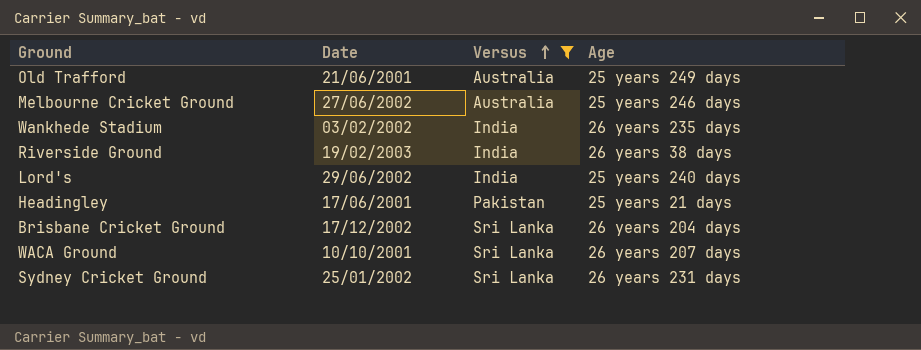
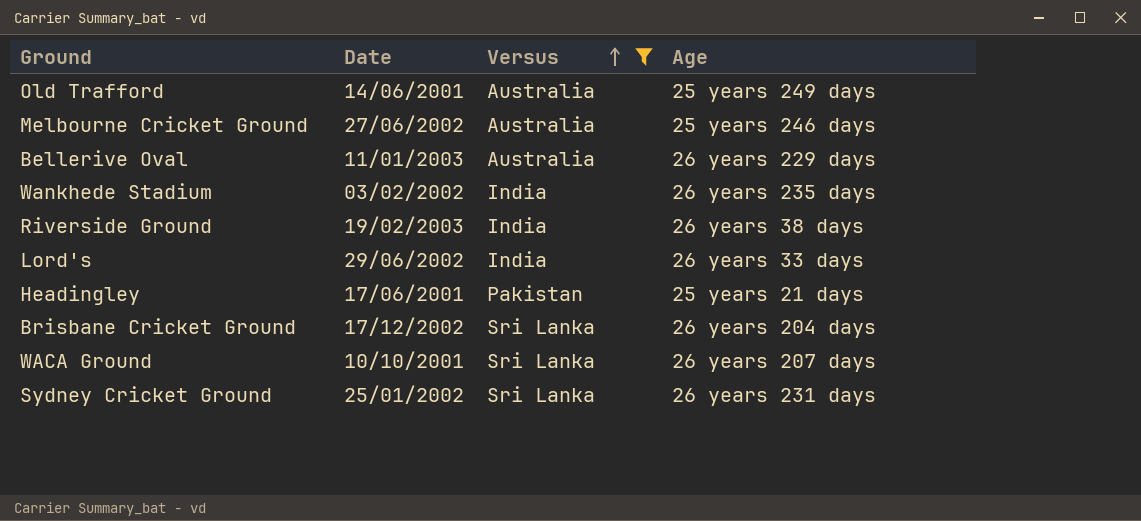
Old Trafford | Date: 21/06/2001 -> 14/06/2001
row Bellerive Oval: none -> 11/01/2003 | Australia | 26 years 229 days
Lord's | Age: 25 years 240 days -> 26 years 33 days

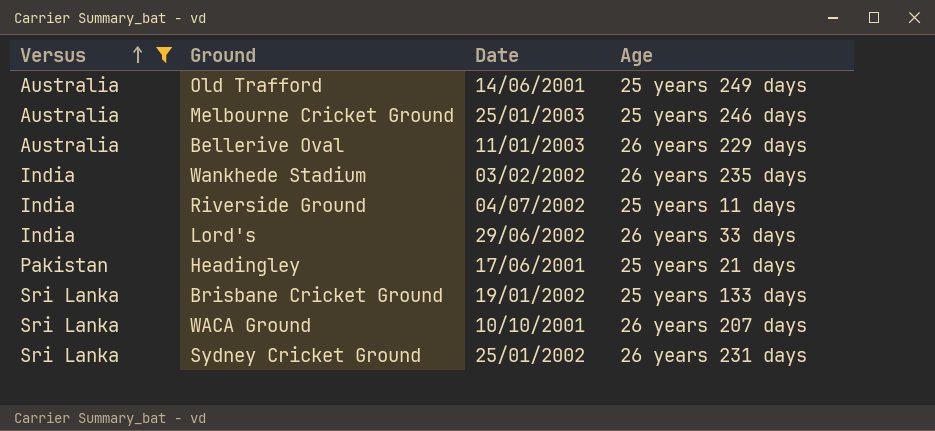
column Versus | position: 3 -> 1
Melbourne Cricket Ground | Date: 27/06/2002 -> 25/01/2003
Riverside Ground | Date: 19/02/2003 -> 04/07/2002
Riverside Ground | Age: 26 years 38 days -> 25 years 11 days
Brisbane Cricket Ground | Date: 17/12/2002 -> 19/01/2002
Brisbane Cricket Ground | Age: 26 years 204 days -> 25 years 133 days

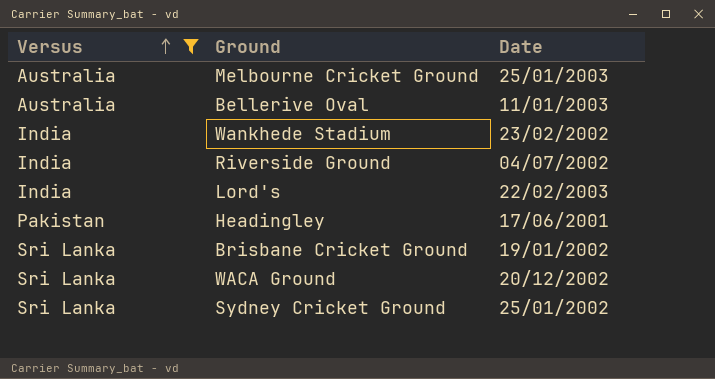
column Age | position: 4 -> none
row Old Trafford: Australia | 14/06/2001 | 25 years 249 days -> none
Wankhede Stadium | Date: 03/02/2002 -> 23/02/2002
Lord's | Date: 29/06/2002 -> 22/02/2003
WACA Ground | Date: 10/10/2001 -> 20/12/2002

